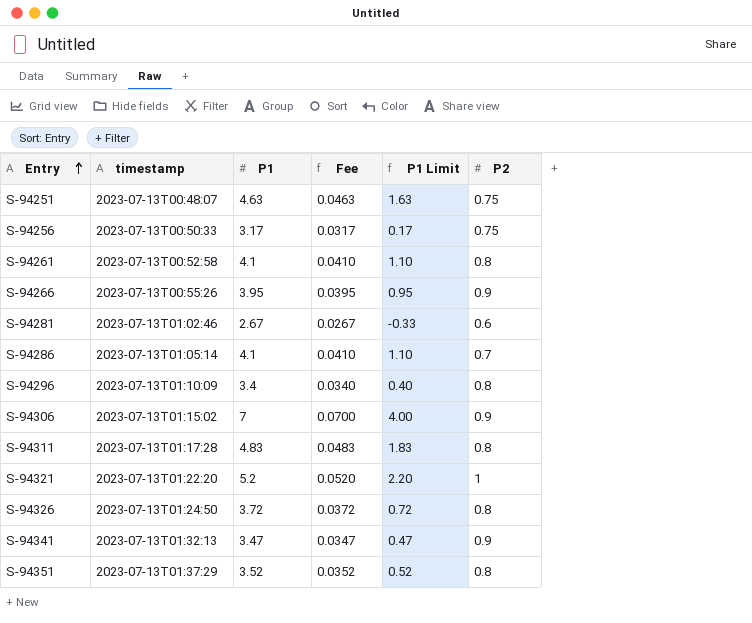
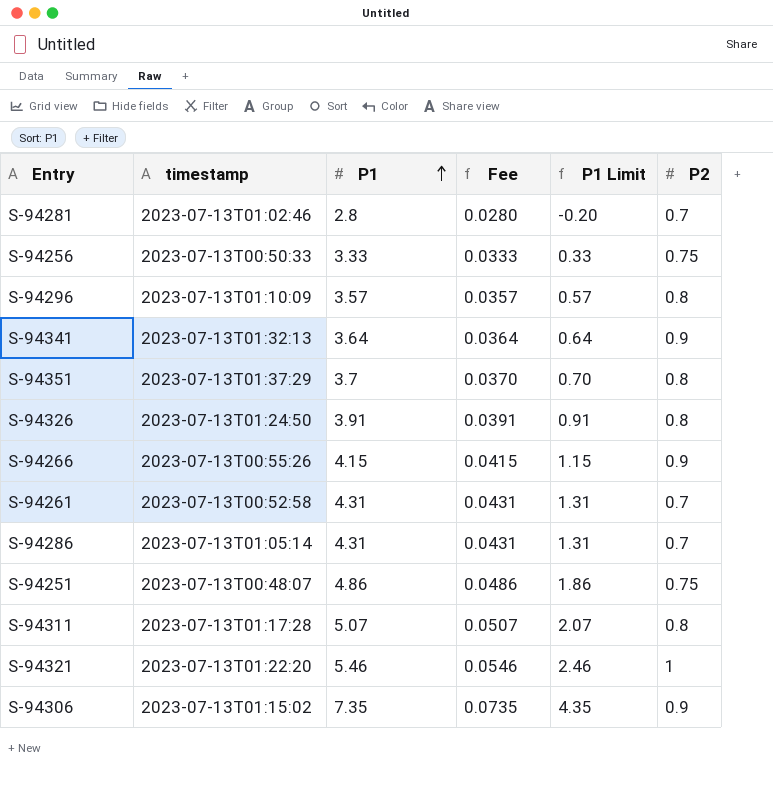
row order: Entry ascending -> P1 ascending
S-94281 | P1: 2.67 -> 2.8
S-94281 | Fee: 0.0267 -> 0.0280
S-94281 | P1 Limit: -0.33 -> -0.20
S-94281 | P2: 0.6 -> 0.7
S-94256 | P1: 3.17 -> 3.33
S-94256 | Fee: 0.0317 -> 0.0333
S-94256 | P1 Limit: 0.17 -> 0.33
S-94296 | P1: 3.4 -> 3.57
S-94296 | Fee: 0.0340 -> 0.0357
S-94296 | P1 Limit: 0.40 -> 0.57
S-94341 | P1: 3.47 -> 3.64
S-94341 | Fee: 0.0347 -> 0.0364
S-94341 | P1 Limit: 0.47 -> 0.64
S-94351 | P1: 3.52 -> 3.7
S-94351 | Fee: 0.0352 -> 0.0370
S-94351 | P1 Limit: 0.52 -> 0.70
S-94326 | P1: 3.72 -> 3.91
S-94326 | Fee: 0.0372 -> 0.0391
S-94326 | P1 Limit: 0.72 -> 0.91
S-94266 | P1: 3.95 -> 4.15
S-94266 | Fee: 0.0395 -> 0.0415
S-94266 | P1 Limit: 0.95 -> 1.15
S-94261 | P1: 4.1 -> 4.31
S-94261 | Fee: 0.0410 -> 0.0431
S-94261 | P1 Limit: 1.10 -> 1.31
S-94261 | P2: 0.8 -> 0.7
S-94286 | P1: 4.1 -> 4.31
S-94286 | Fee: 0.0410 -> 0.0431
S-94286 | P1 Limit: 1.10 -> 1.31
S-94251 | P1: 4.63 -> 4.86
S-94251 | Fee: 0.0463 -> 0.0486
S-94251 | P1 Limit: 1.63 -> 1.86
S-94311 | P1: 4.83 -> 5.07
S-94311 | Fee: 0.0483 -> 0.0507
S-94311 | P1 Limit: 1.83 -> 2.07
S-94321 | P1: 5.2 -> 5.46
S-94321 | Fee: 0.0520 -> 0.0546
S-94321 | P1 Limit: 2.20 -> 2.46
S-94306 | P1: 7 -> 7.35
S-94306 | Fee: 0.0700 -> 0.0735
S-94306 | P1 Limit: 4.00 -> 4.35

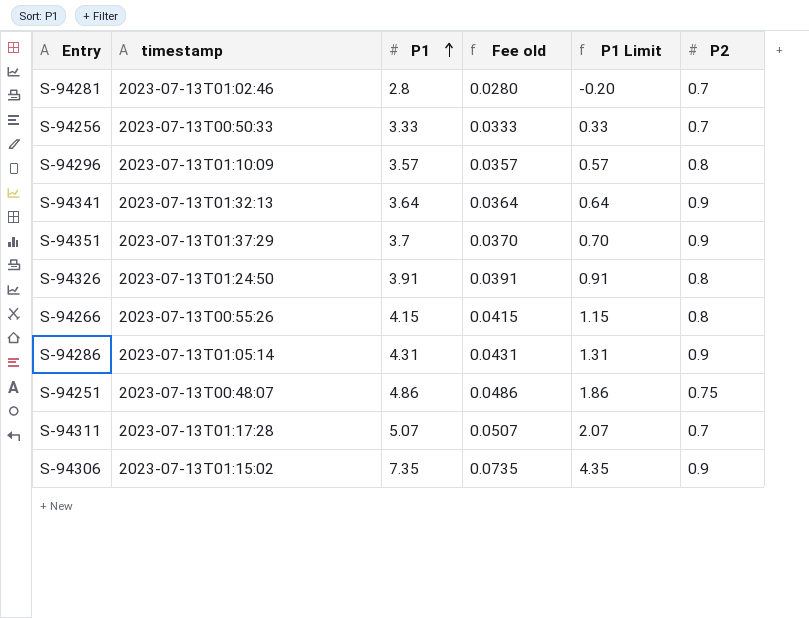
column name: Fee -> Fee old
row S-94261: 2023-07-13T00:52:58 | 4.31 | 0.0431 | 1.31 | 0.7 -> none
row S-94321: 2023-07-13T01:22:20 | 5.46 | 0.0546 | 2.46 | 1 -> none
S-94256 | P2: 0.75 -> 0.7
S-94351 | P2: 0.8 -> 0.9
S-94266 | P2: 0.9 -> 0.8
S-94286 | P2: 0.7 -> 0.9
S-94311 | P2: 0.8 -> 0.7

